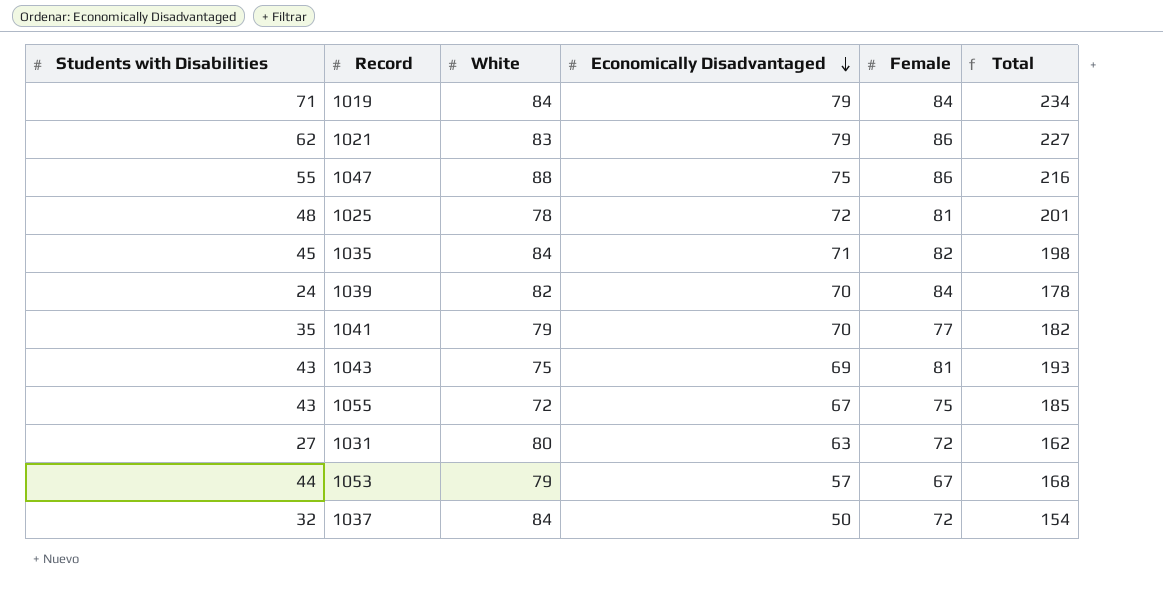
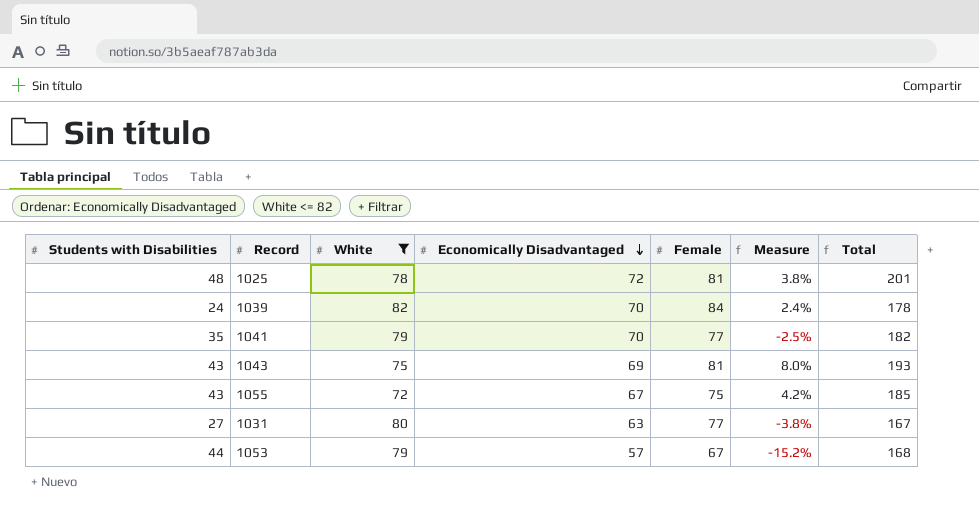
filter: none -> White <= 82
column Measure | formula: none -> ([Female] - [White]) / [White]
1031 | Female: 72 -> 77
1031 | Total: 162 -> 167

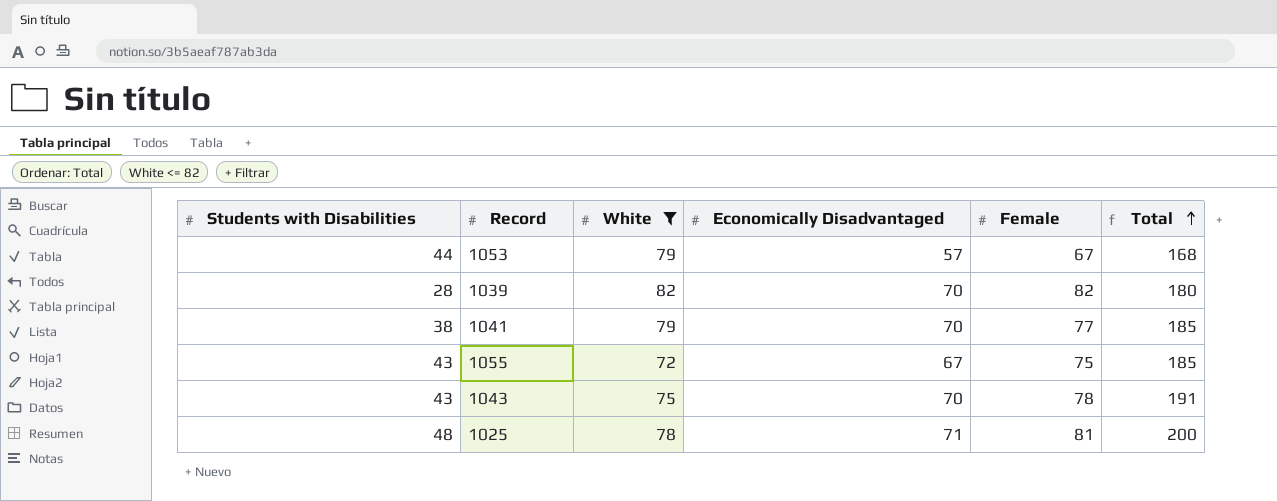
row order: Economically Disadvantaged descending -> Total ascending
column Measure | formula: ([Female] - [White]) / [White] -> none
row 1031: 27 | 80 | 63 | 77 | -3.8% | 167 -> none
1039 | Students with Disabilities: 24 -> 28
1039 | Female: 84 -> 82
1039 | Total: 178 -> 180
1041 | Students with Disabilities: 35 -> 38
1041 | Total: 182 -> 185
1043 | Economically Disadvantaged: 69 -> 70
1043 | Female: 81 -> 78
1043 | Total: 193 -> 191
1025 | Economically Disadvantaged: 72 -> 71
1025 | Total: 201 -> 200

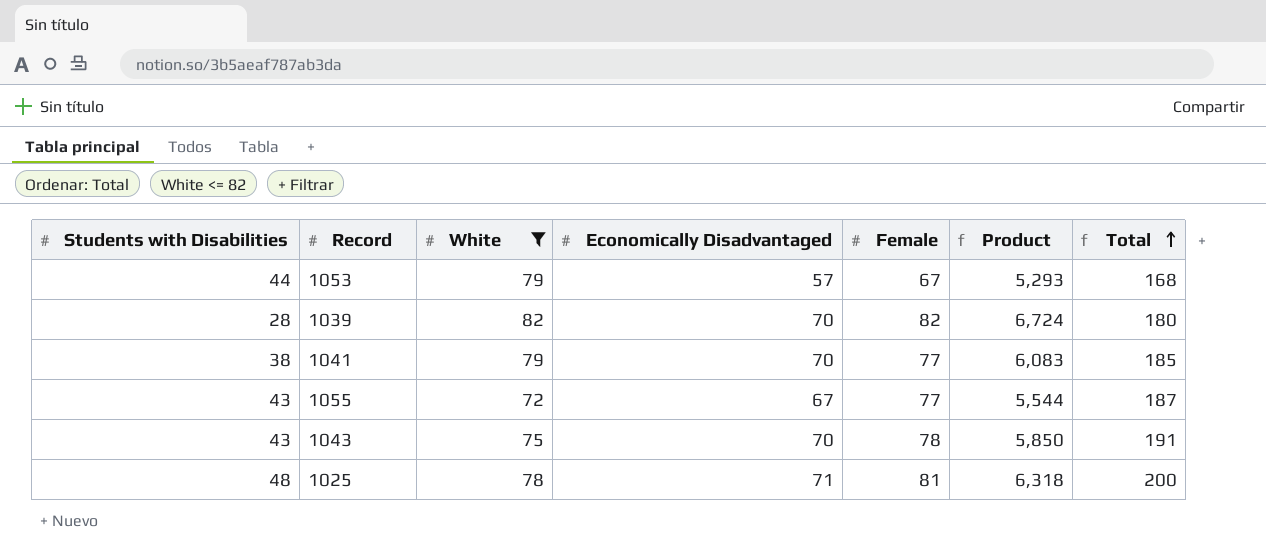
column Product | formula: none -> [White] * [Female]
1055 | Female: 75 -> 77
1055 | Total: 185 -> 187

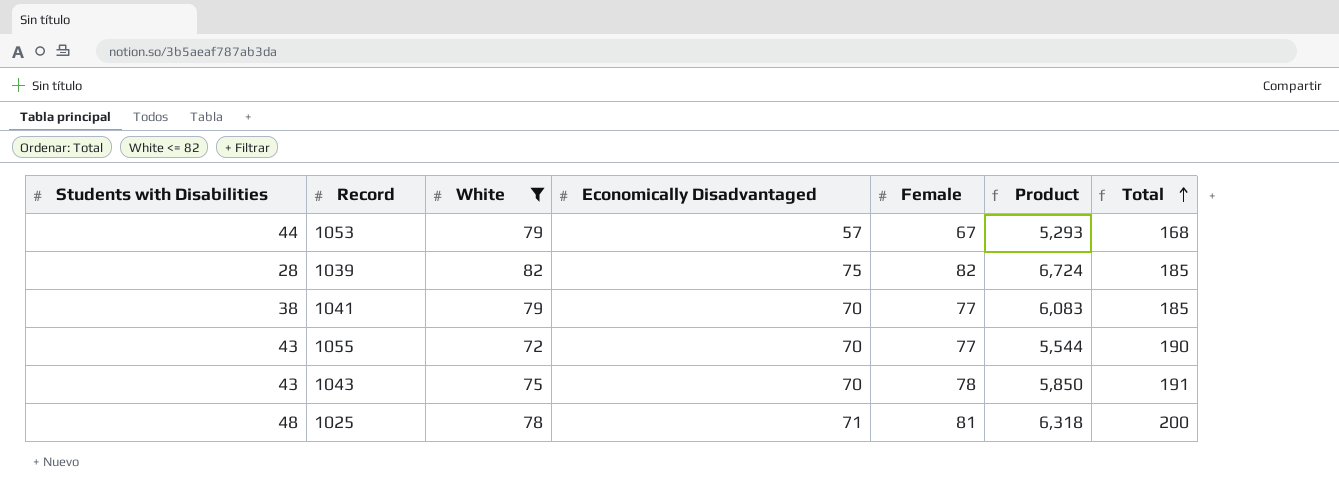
1039 | Economically Disadvantaged: 70 -> 75
1039 | Total: 180 -> 185
1055 | Economically Disadvantaged: 67 -> 70
1055 | Total: 187 -> 190

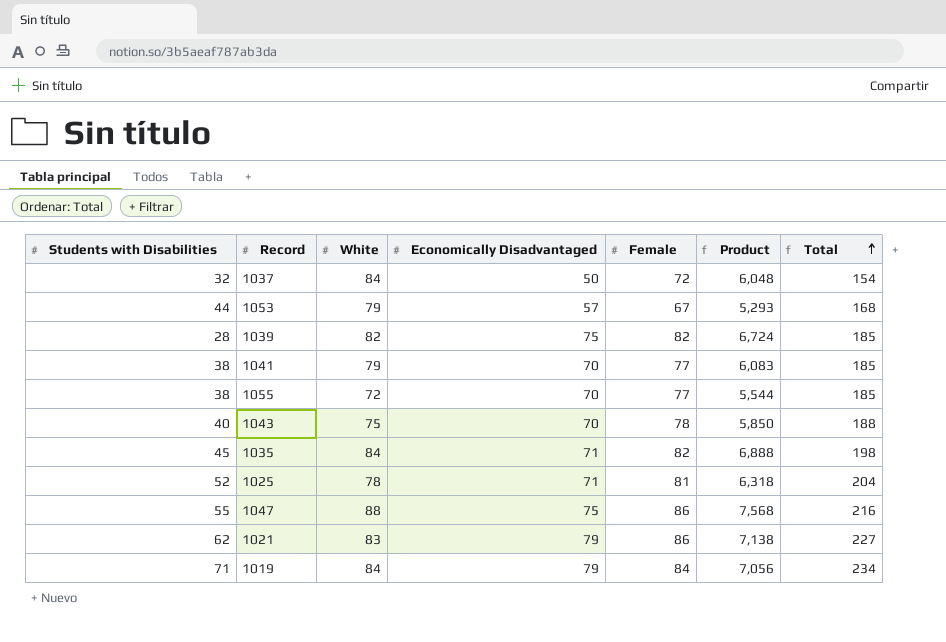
filter: White <= 82 -> none
1055 | Students with Disabilities: 43 -> 38
1055 | Total: 190 -> 185
1043 | Students with Disabilities: 43 -> 40
1043 | Total: 191 -> 188
1025 | Students with Disabilities: 48 -> 52
1025 | Total: 200 -> 204

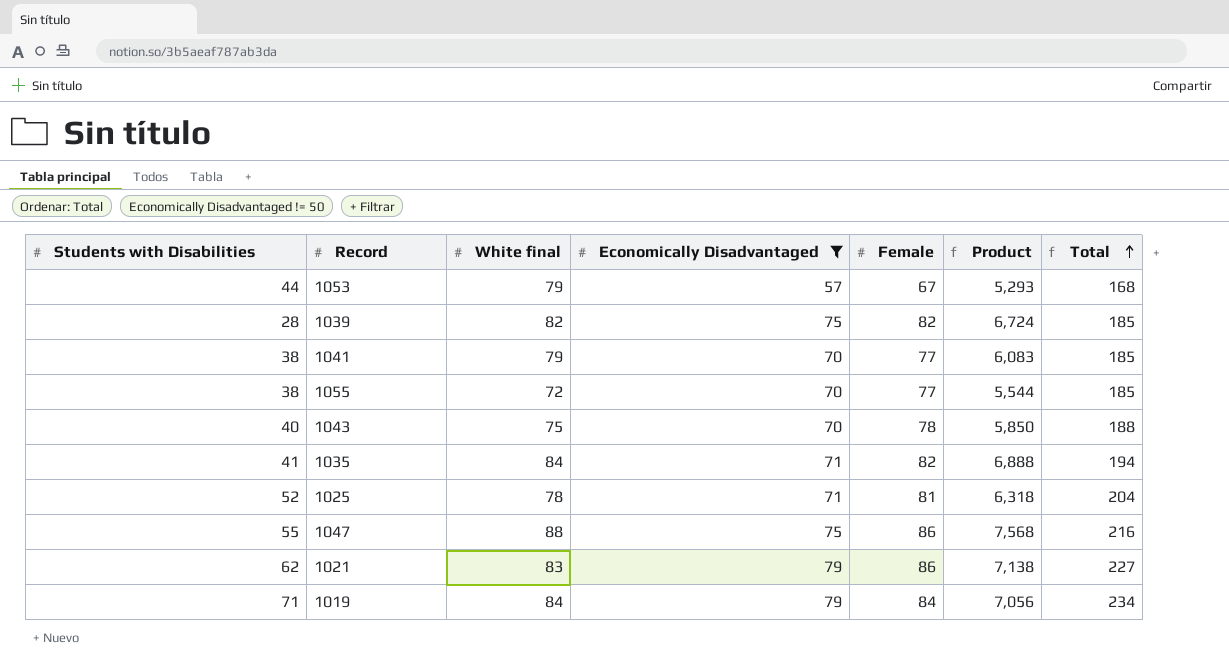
filter: none -> Economically Disadvantaged != 50
column name: White -> White final
1035 | Students with Disabilities: 45 -> 41
1035 | Total: 198 -> 194

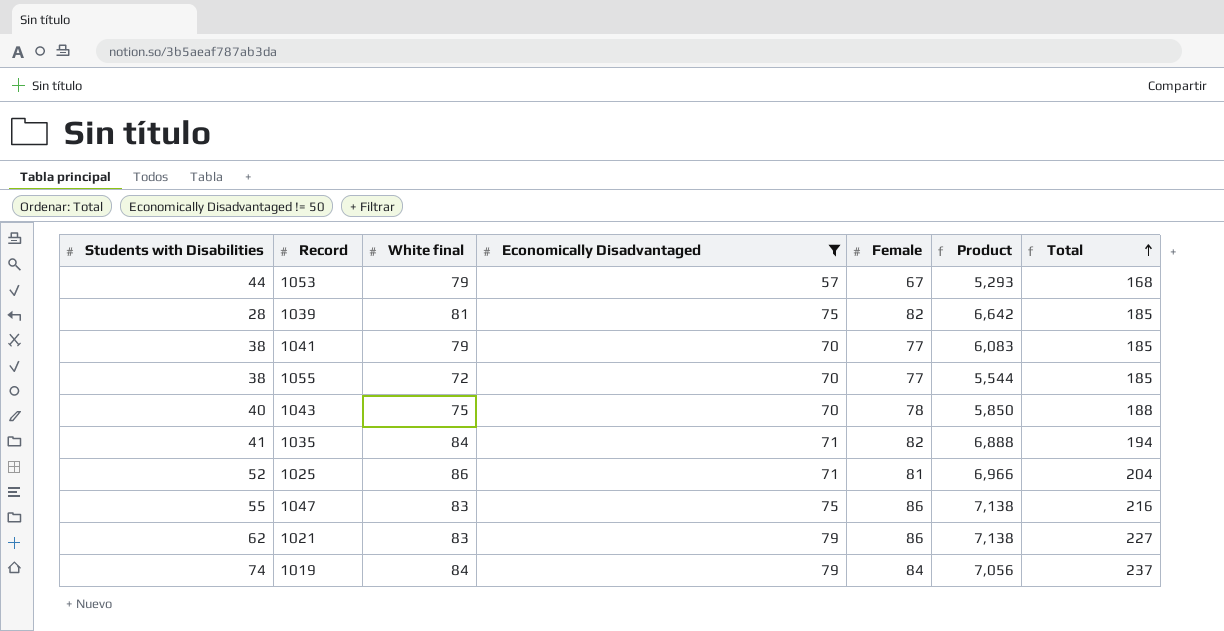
1039 | White final: 82 -> 81
1039 | Product: 6,724 -> 6,642
1025 | White final: 78 -> 86
1025 | Product: 6,318 -> 6,966
1047 | White final: 88 -> 83
1047 | Product: 7,568 -> 7,138
1019 | Students with Disabilities: 71 -> 74
1019 | Total: 234 -> 237

